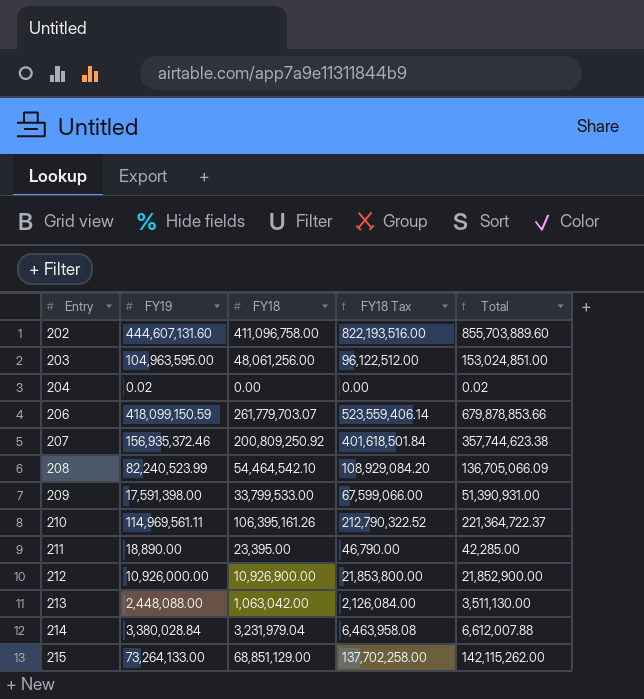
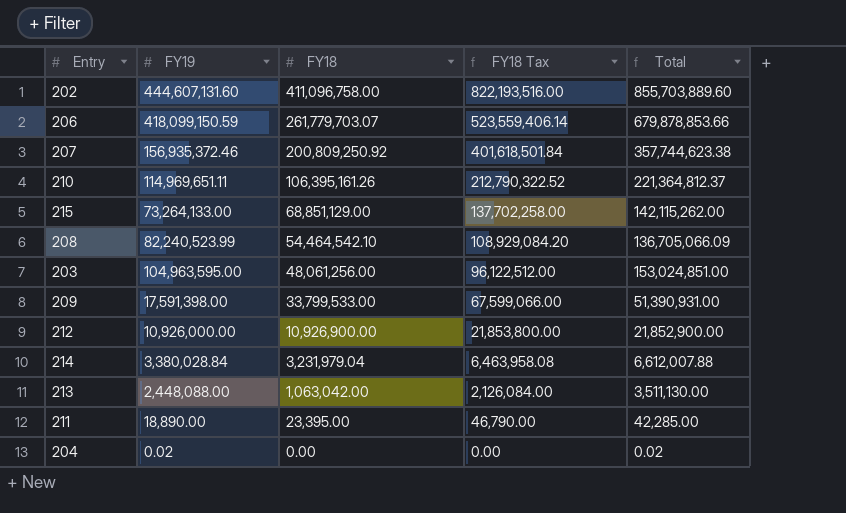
row order: Entry ascending -> FY18 descending
210 | FY19: 114,969,561.11 -> 114,969,651.11
210 | Total: 221,364,722.37 -> 221,364,812.37

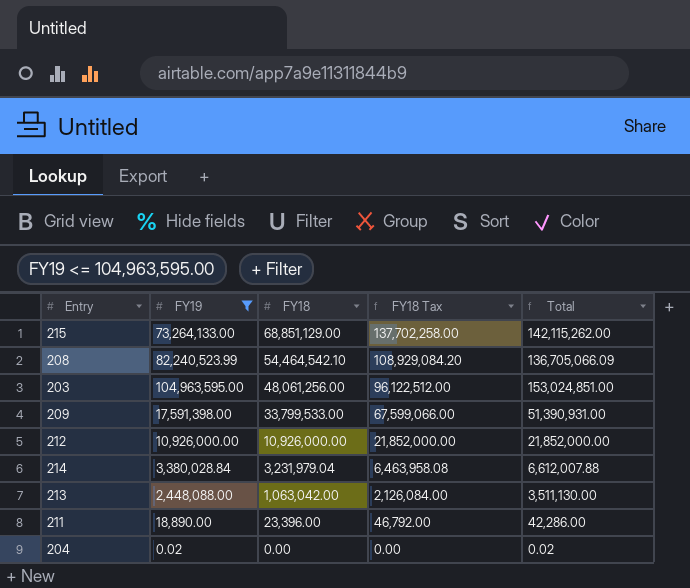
filter: none -> FY19 <= 104,963,595.00
212 | FY18: 10,926,900.00 -> 10,926,000.00
212 | FY18 Tax: 21,853,800.00 -> 21,852,000.00
212 | Total: 21,852,900.00 -> 21,852,000.00
211 | FY18: 23,395.00 -> 23,396.00
211 | FY18 Tax: 46,790.00 -> 46,792.00
211 | Total: 42,285.00 -> 42,286.00

